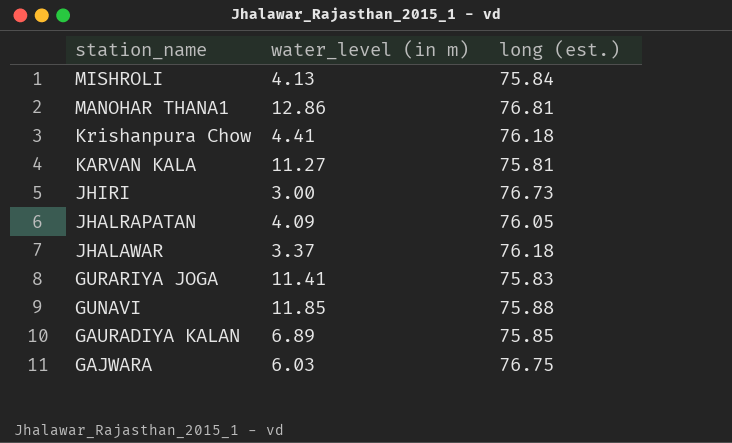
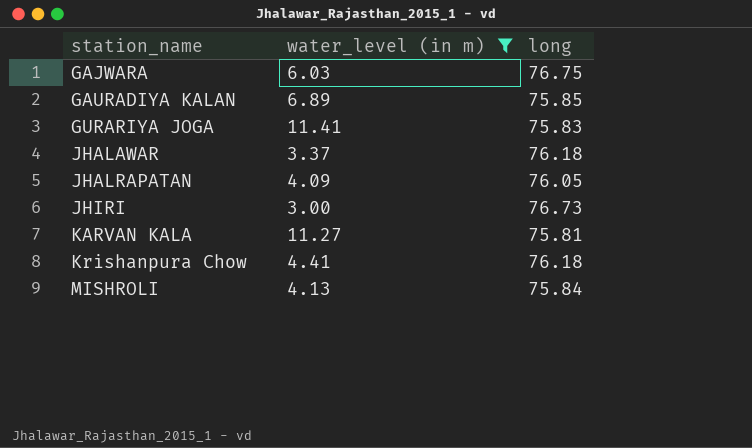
filter: none -> water_level (in m) <= 11.41
row order: station_name descending -> station_name ascending
column name: long (est.) -> long

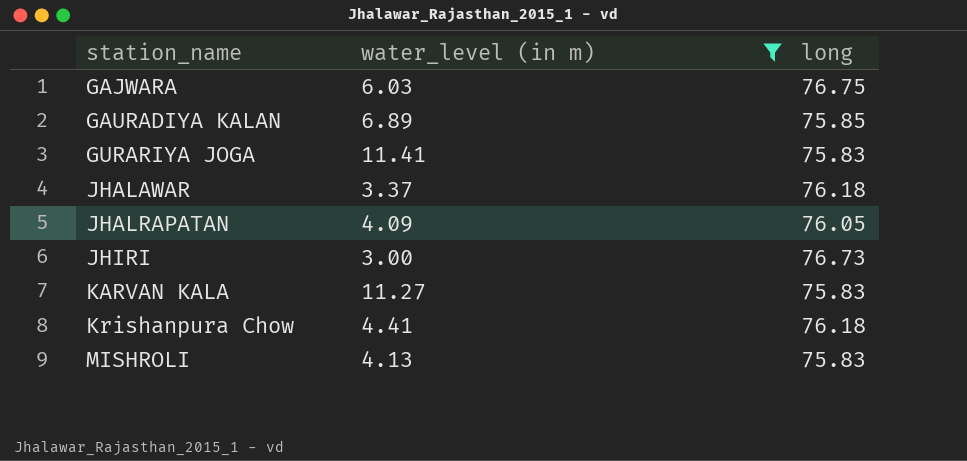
KARVAN KALA | long: 75.81 -> 75.83
MISHROLI | long: 75.84 -> 75.83

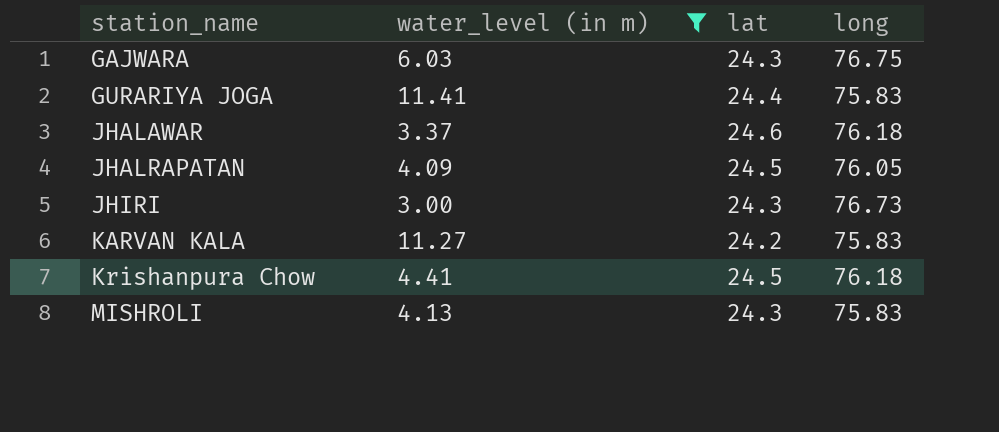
column lat | position: none -> 3
row GAURADIYA KALAN: 6.89 | 75.85 -> none

